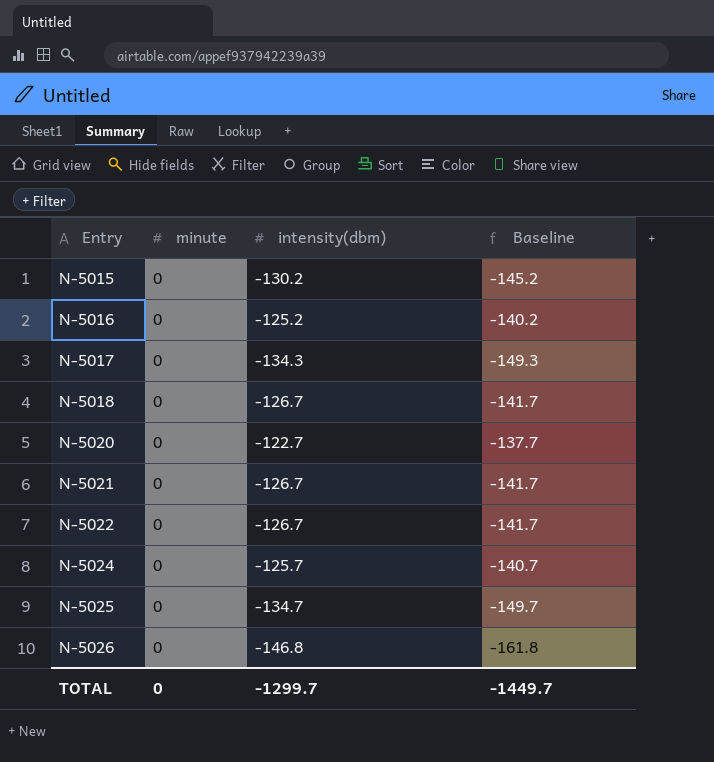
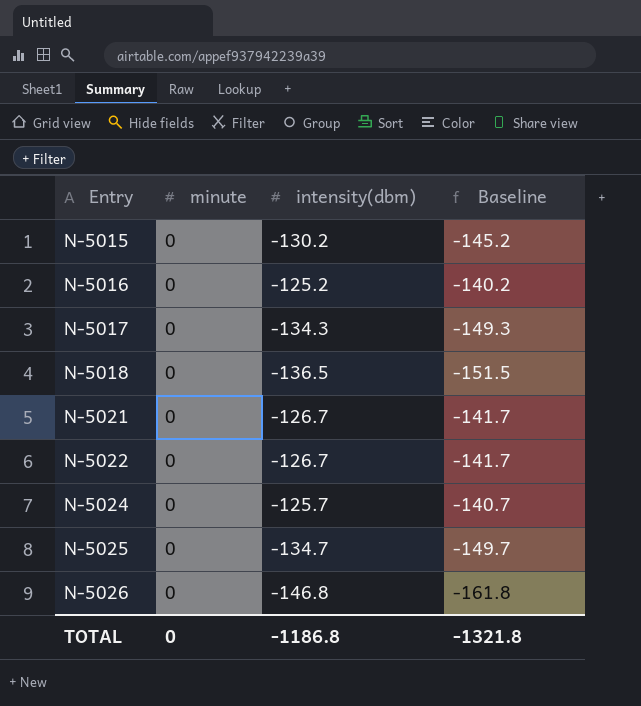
row N-5020: 0 | -122.7 | -137.7 -> none
N-5018 | intensity(dbm): -126.7 -> -136.5
N-5018 | Baseline: -141.7 -> -151.5
TOTAL | intensity(dbm): -1299.7 -> -1186.8
TOTAL | Baseline: -1449.7 -> -1321.8

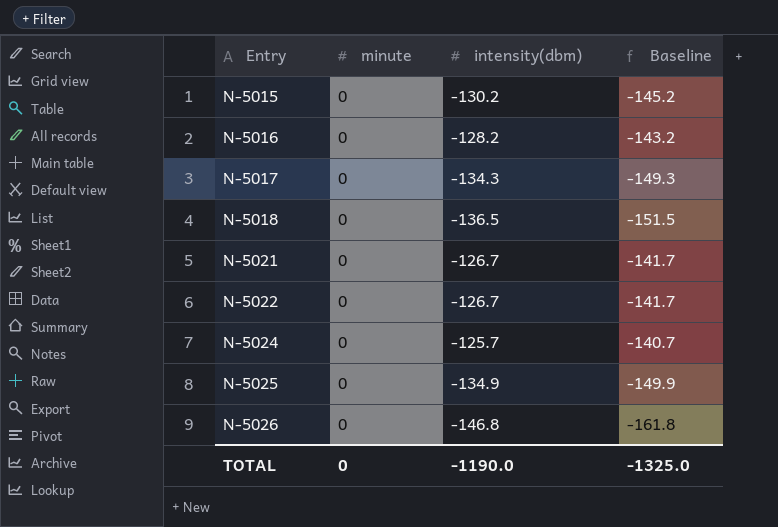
N-5016 | intensity(dbm): -125.2 -> -128.2
N-5016 | Baseline: -140.2 -> -143.2
N-5025 | intensity(dbm): -134.7 -> -134.9
N-5025 | Baseline: -149.7 -> -149.9
TOTAL | intensity(dbm): -1186.8 -> -1190.0
TOTAL | Baseline: -1321.8 -> -1325.0

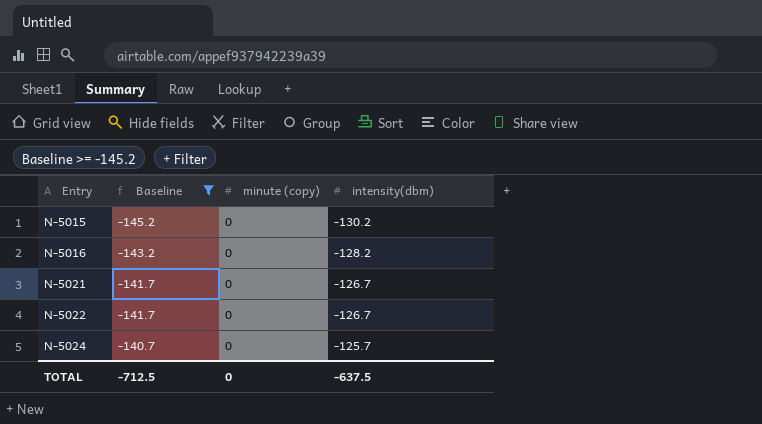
filter: none -> Baseline >= -145.2
column Baseline | position: 4 -> 2
column name: minute -> minute (copy)
TOTAL | Baseline: -1325.0 -> -712.5
TOTAL | intensity(dbm): -1190.0 -> -637.5

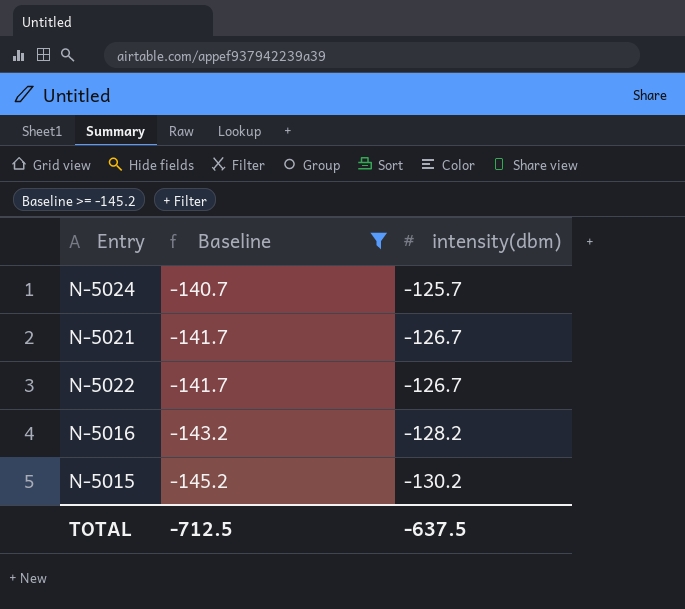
row order: Entry ascending -> Baseline descending
column minute (copy) | position: 3 -> none

